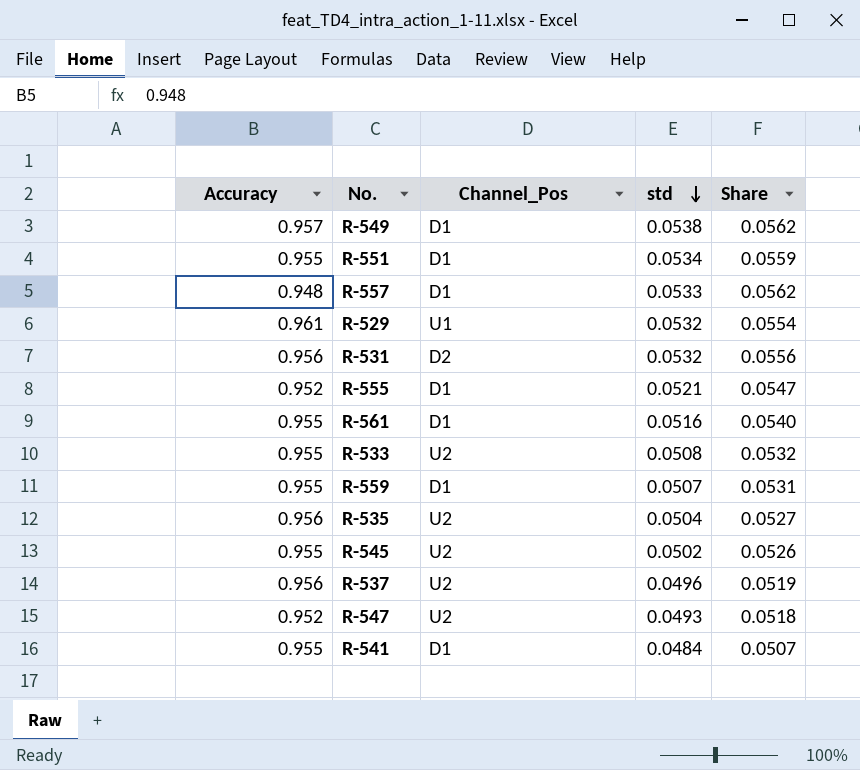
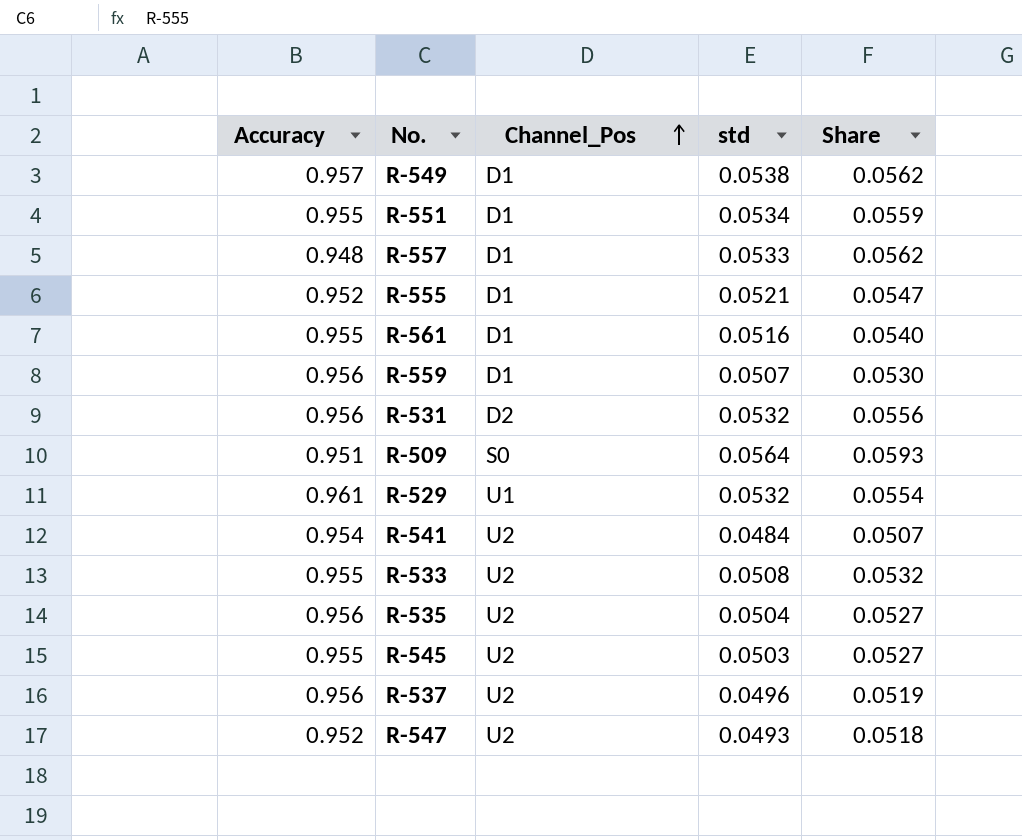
row order: std descending -> Channel_Pos ascending
R-559 | Accuracy: 0.955 -> 0.956
R-559 | Share: 0.0531 -> 0.0530
row R-509: none -> 0.951 | S0 | 0.0564 | 0.0593
R-541 | Accuracy: 0.955 -> 0.954
R-541 | Channel_Pos: D1 -> U2
R-545 | std: 0.0502 -> 0.0503
R-545 | Share: 0.0526 -> 0.0527

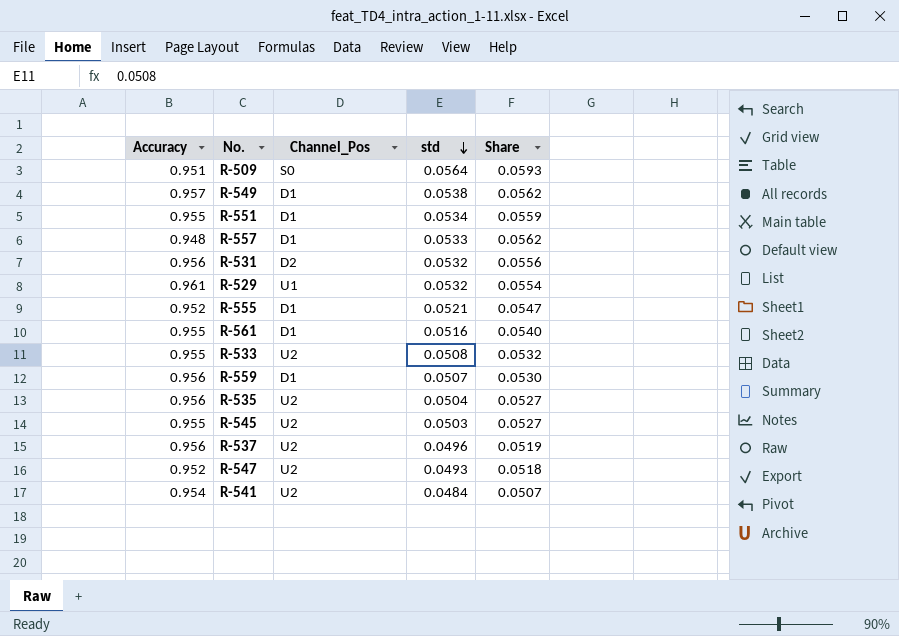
row order: Channel_Pos ascending -> std descending

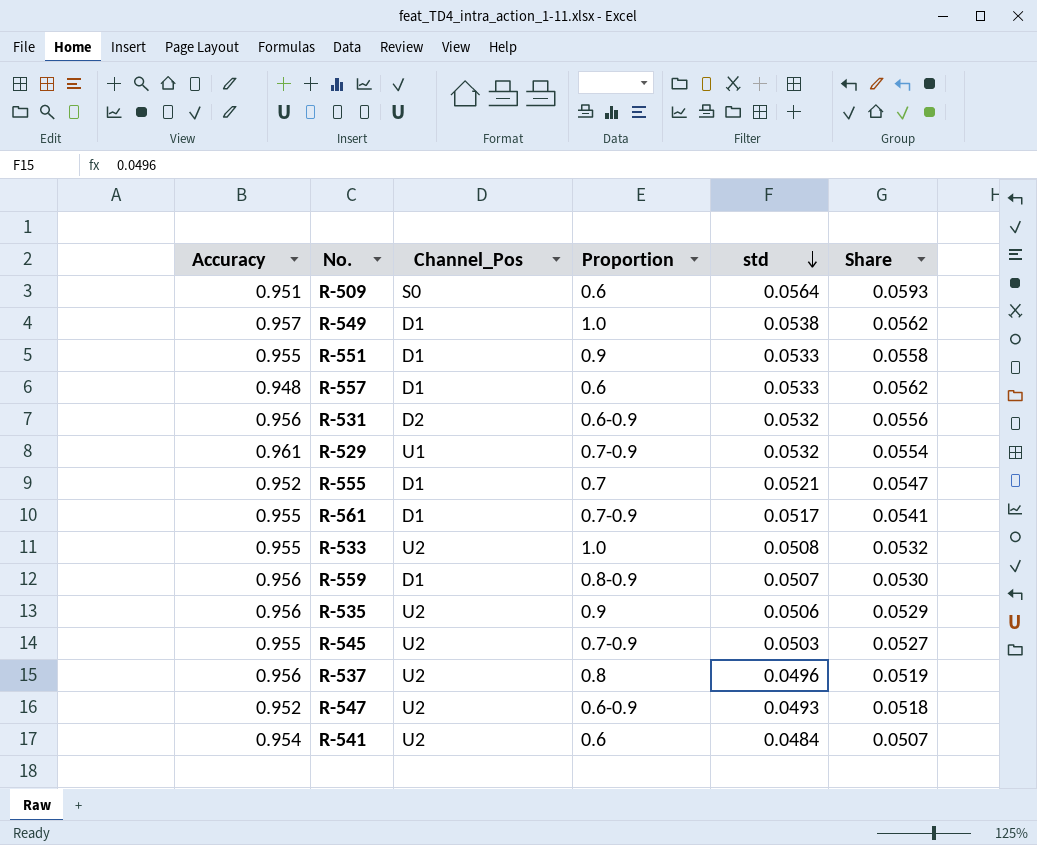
column Proportion | position: none -> 4
R-551 | std: 0.0534 -> 0.0533
R-551 | Share: 0.0559 -> 0.0558
R-561 | std: 0.0516 -> 0.0517
R-561 | Share: 0.0540 -> 0.0541
R-535 | std: 0.0504 -> 0.0506
R-535 | Share: 0.0527 -> 0.0529

